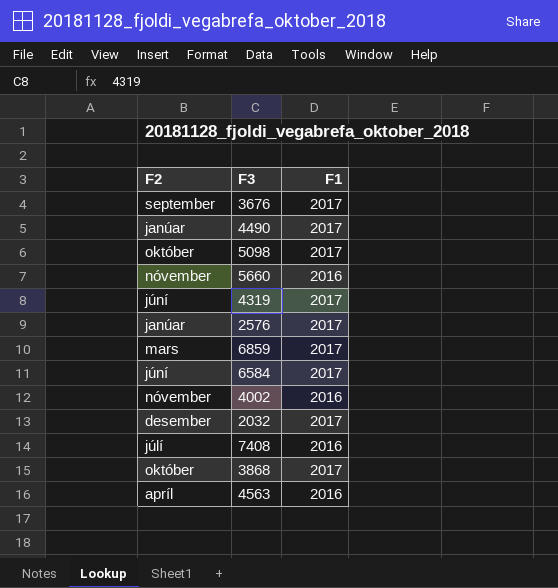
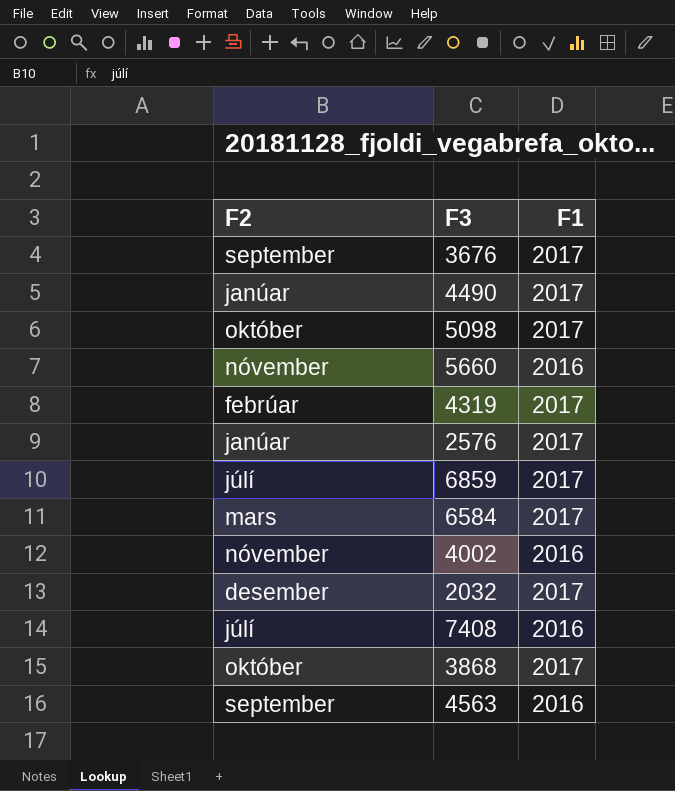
4319 | F2: júní -> febrúar
6859 | F2: mars -> júlí
6584 | F2: júní -> mars
4563 | F2: apríl -> september

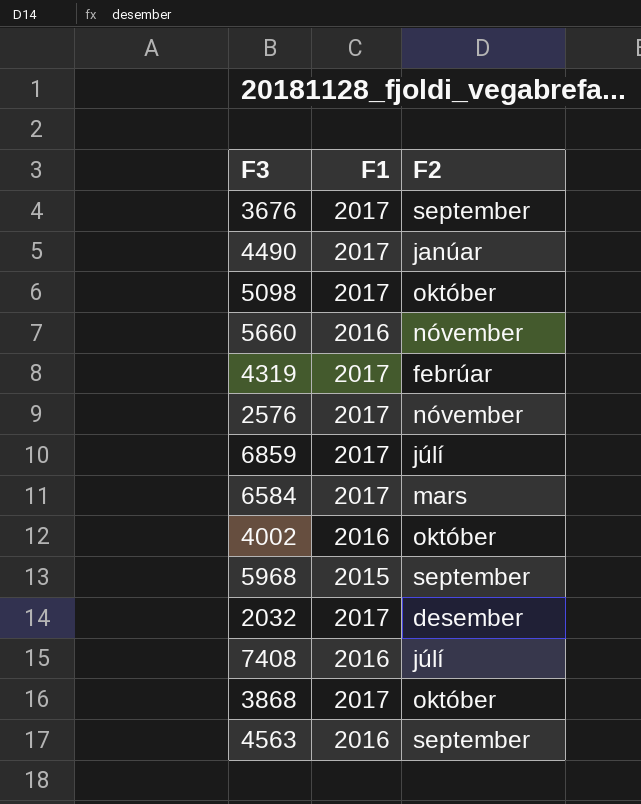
column F2 | position: 1 -> 3
2576 | F2: janúar -> nóvember
4002 | F2: nóvember -> október
row 5968: none -> 2015 | september

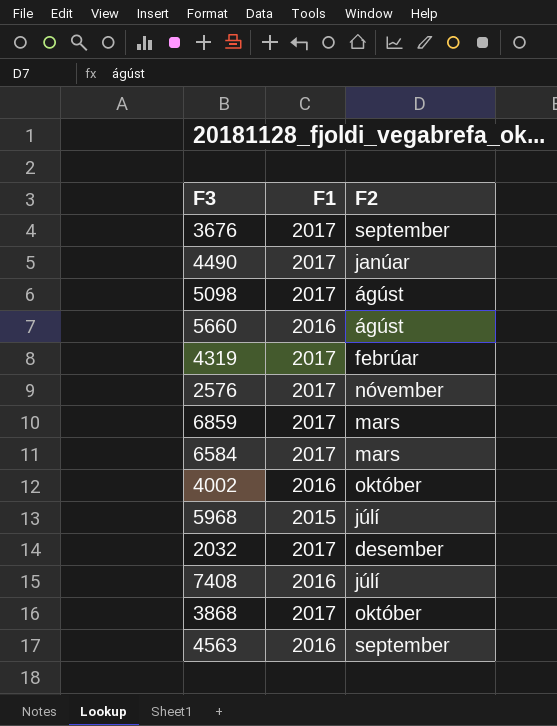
5098 | F2: október -> ágúst
5660 | F2: nóvember -> ágúst
6859 | F2: júlí -> mars
5968 | F2: september -> júlí

